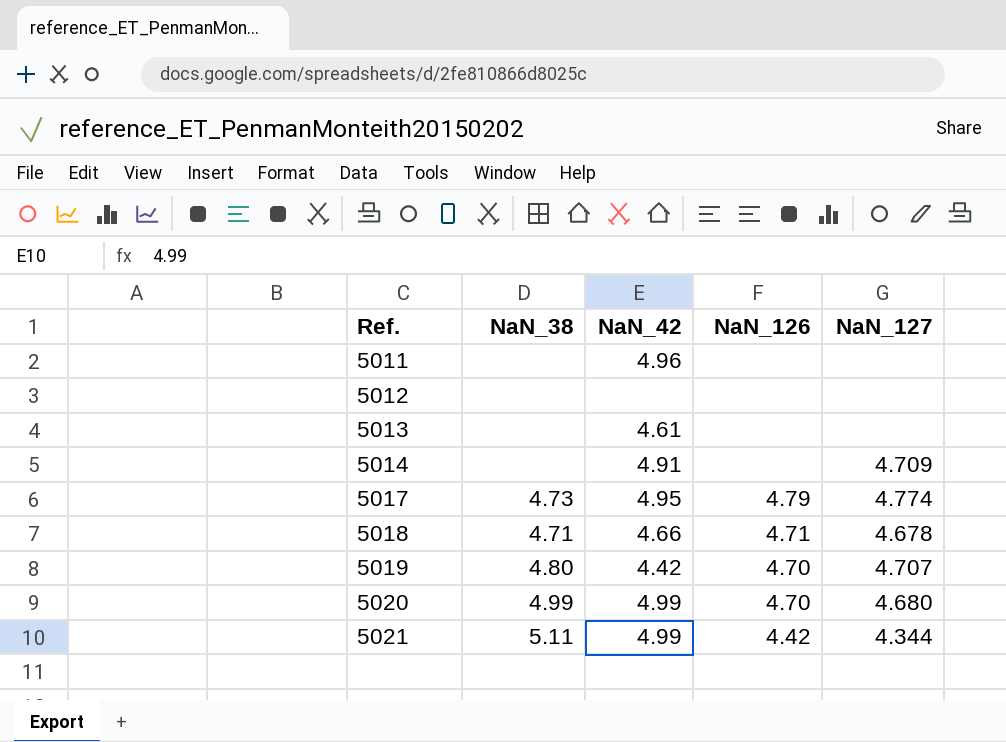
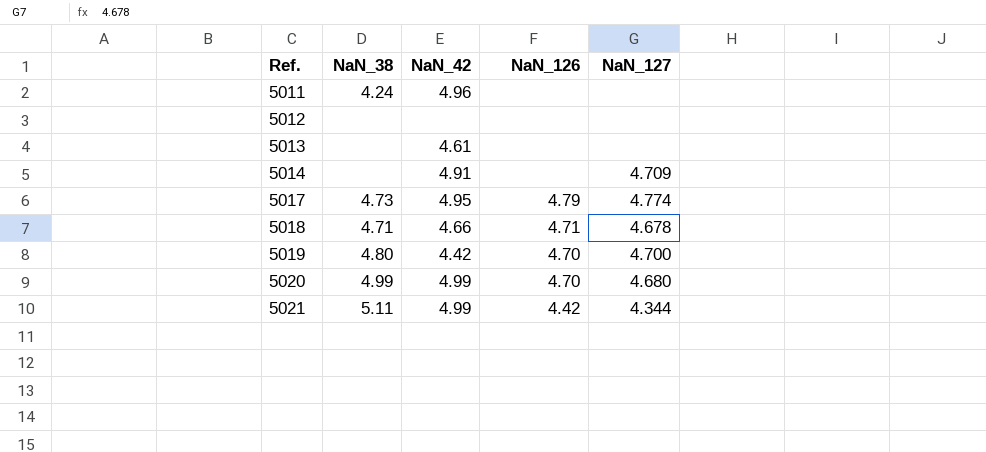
5011 | NaN_38: none -> 4.24
5019 | NaN_127: 4.707 -> 4.700

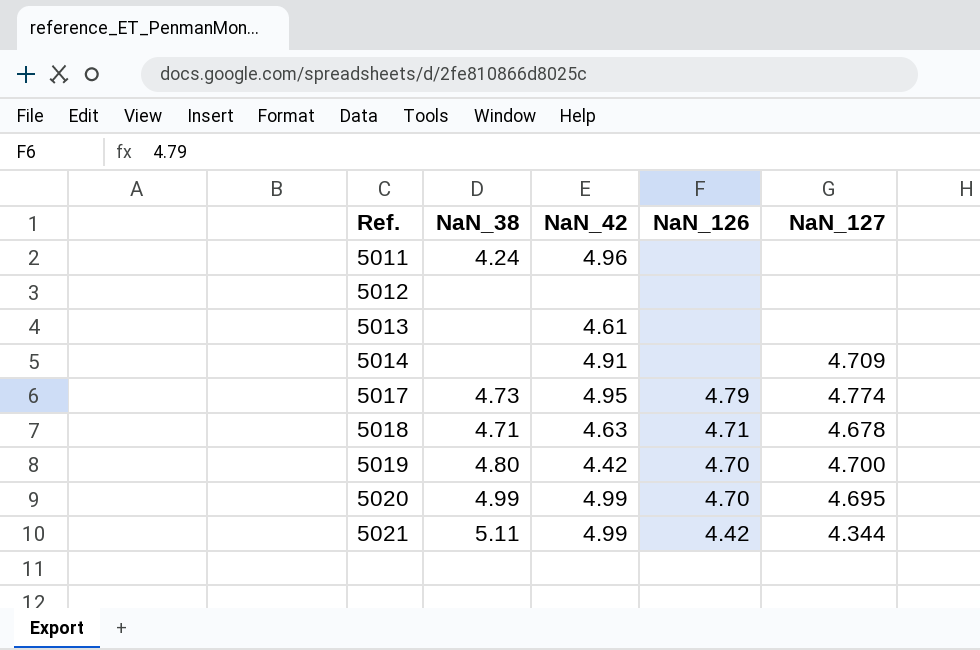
5018 | NaN_42: 4.66 -> 4.63
5020 | NaN_127: 4.680 -> 4.695

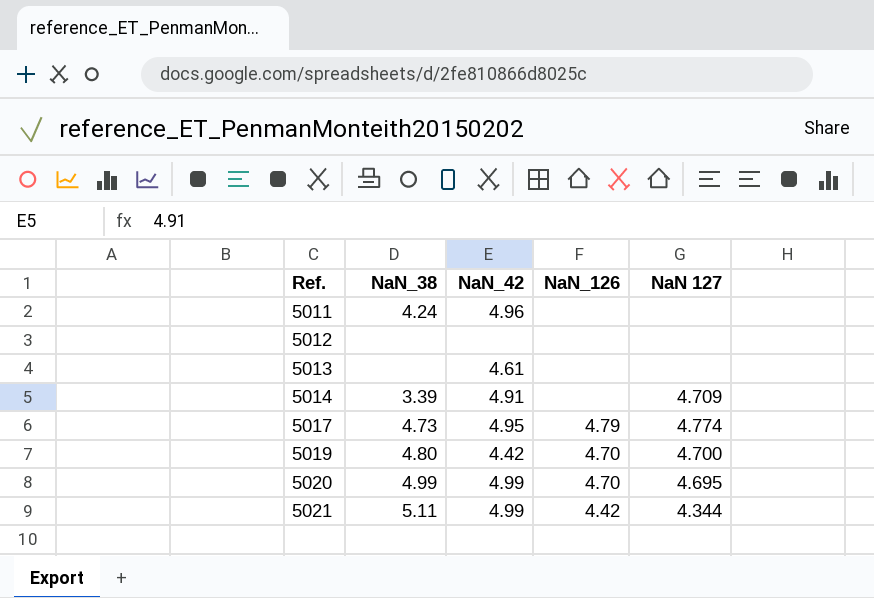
column name: NaN_127 -> NaN 127
row 5018: 4.71 | 4.63 | 4.71 | 4.678 -> none
5014 | NaN_38: none -> 3.39

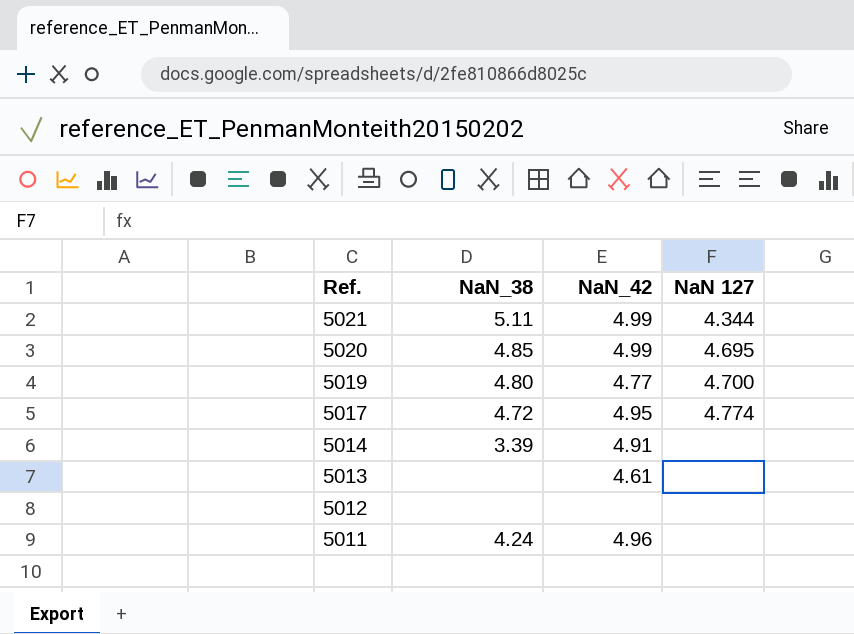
row order: Ref. ascending -> Ref. descending
column NaN_126 | position: 4 -> none
5020 | NaN_38: 4.99 -> 4.85
5019 | NaN_42: 4.42 -> 4.77
5017 | NaN_38: 4.73 -> 4.72
5014 | NaN 127: 4.709 -> none

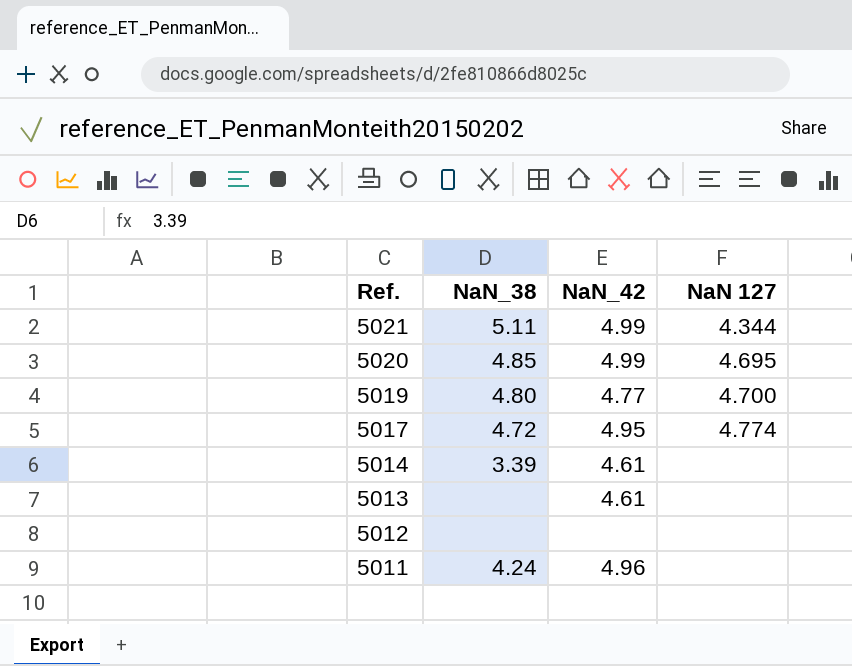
5014 | NaN_42: 4.91 -> 4.61

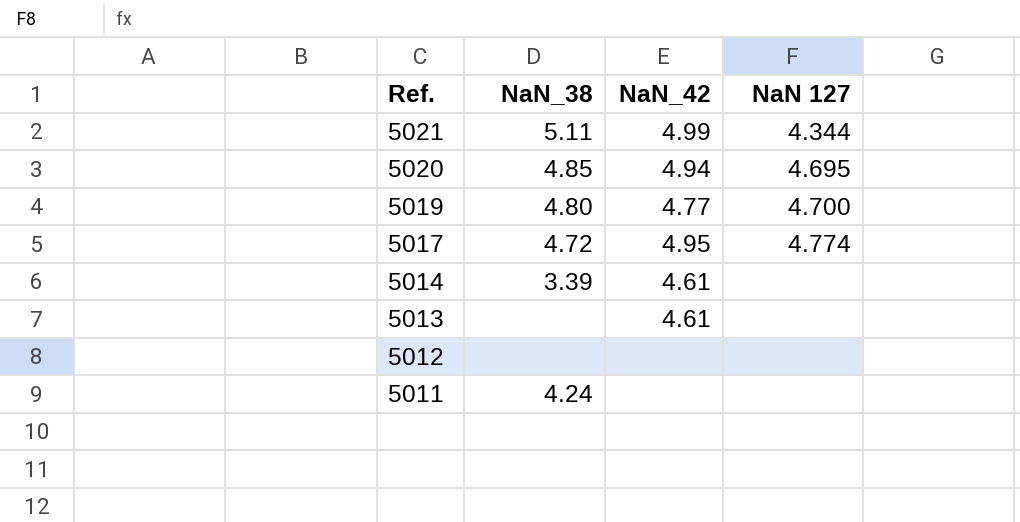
5020 | NaN_42: 4.99 -> 4.94
5011 | NaN_42: 4.96 -> none

